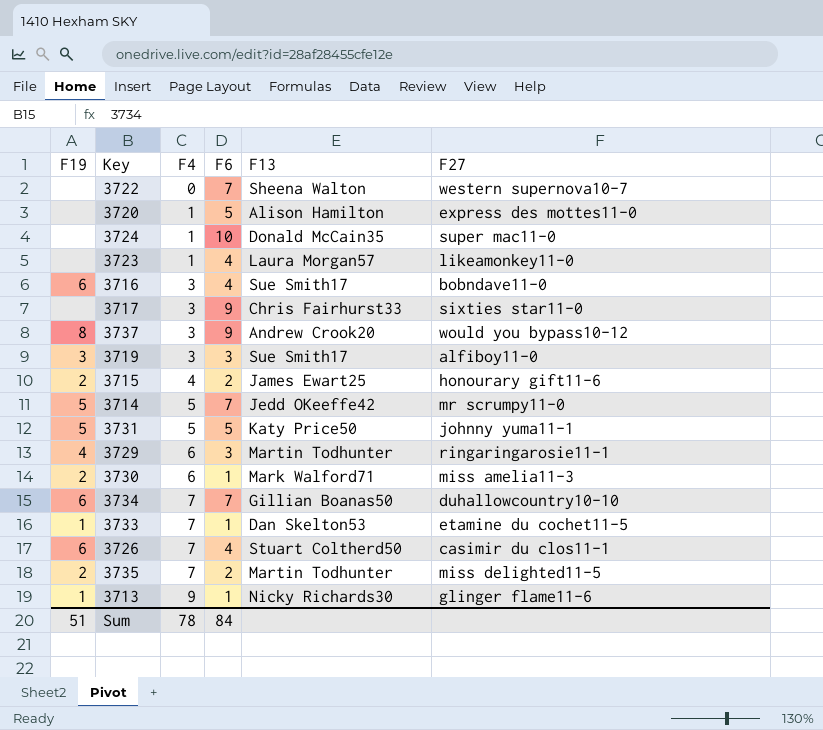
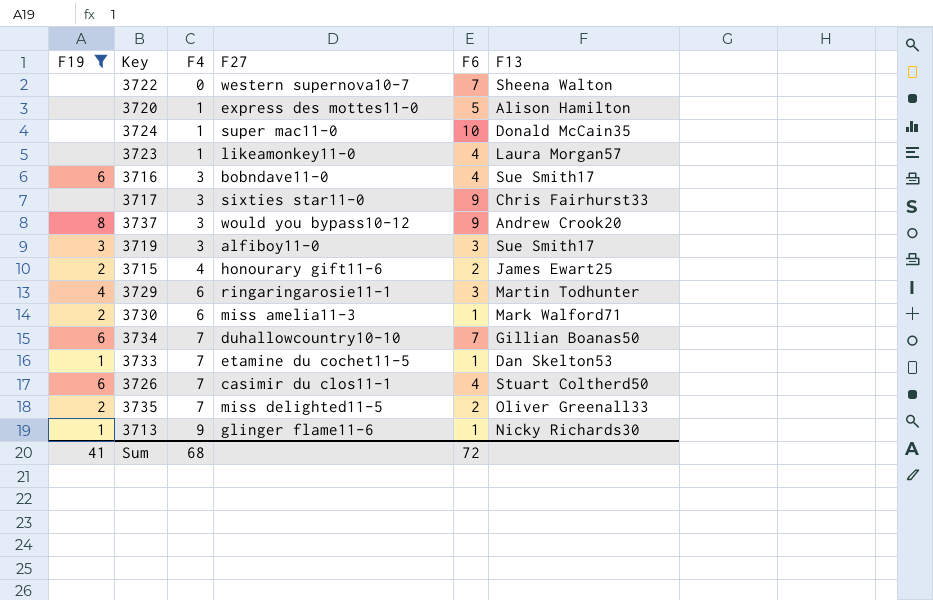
filter: none -> F19 != 5
column F27 | position: 6 -> 4
3735 | F13: Martin Todhunter -> Oliver Greenall33
Sum | F19: 51 -> 41
Sum | F4: 78 -> 68
Sum | F6: 84 -> 72

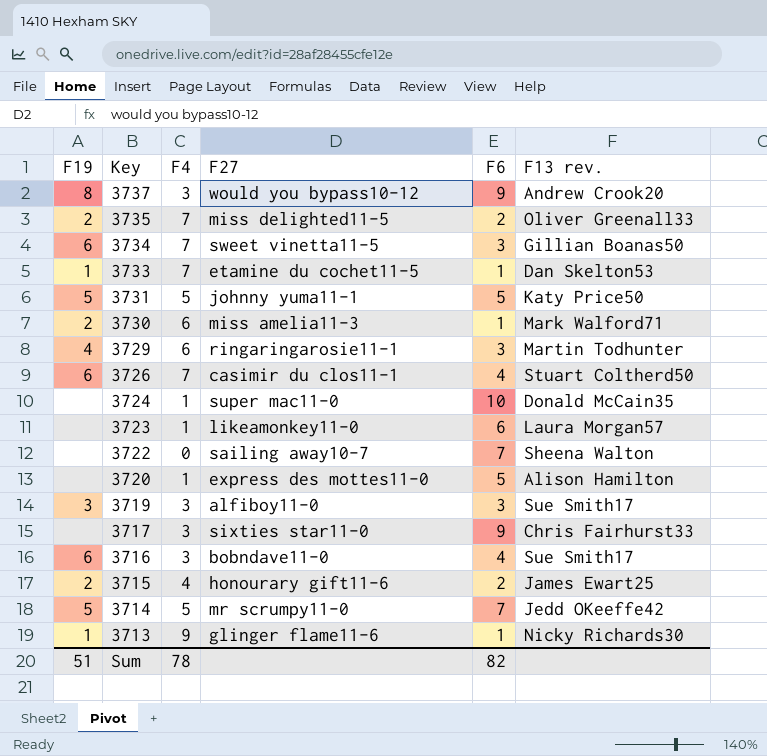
filter: F19 != 5 -> none
row order: F4 ascending -> Key descending
column name: F13 -> F13 rev.
3734 | F27: duhallowcountry10-10 -> sweet vinetta11-5
3734 | F6: 7 -> 3
3723 | F6: 4 -> 6
3722 | F27: western supernova10-7 -> sailing away10-7
Sum | F19: 41 -> 51
Sum | F4: 68 -> 78
Sum | F6: 72 -> 82

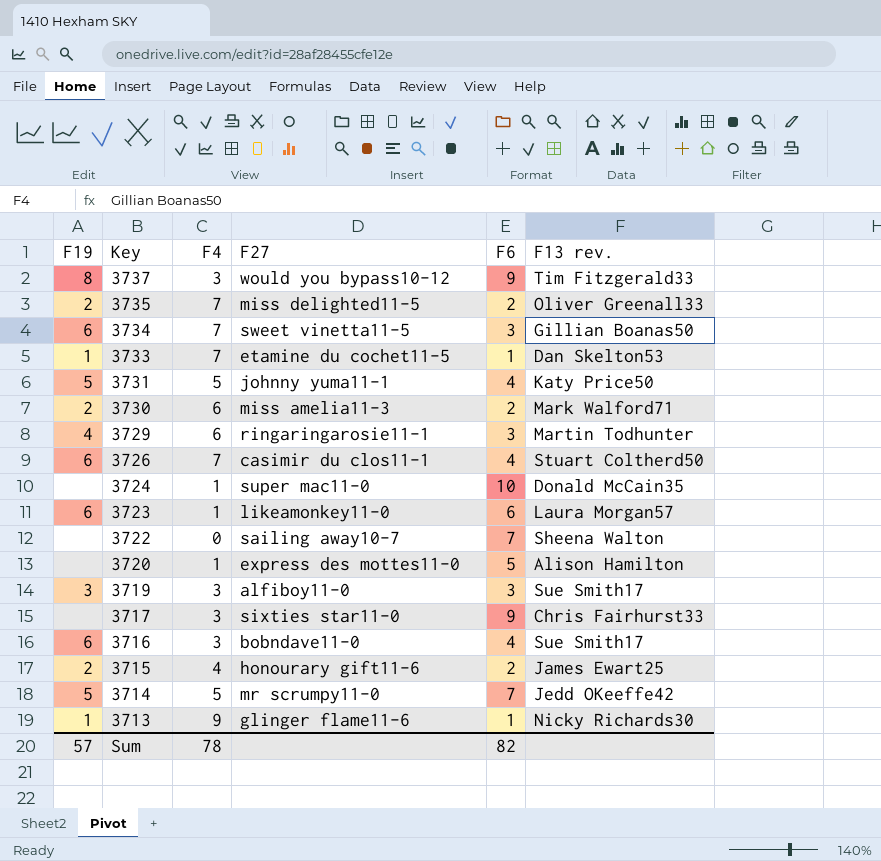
3737 | F13 rev.: Andrew Crook20 -> Tim Fitzgerald33
3731 | F6: 5 -> 4
3730 | F6: 1 -> 2
3723 | F19: none -> 6
Sum | F19: 51 -> 57

